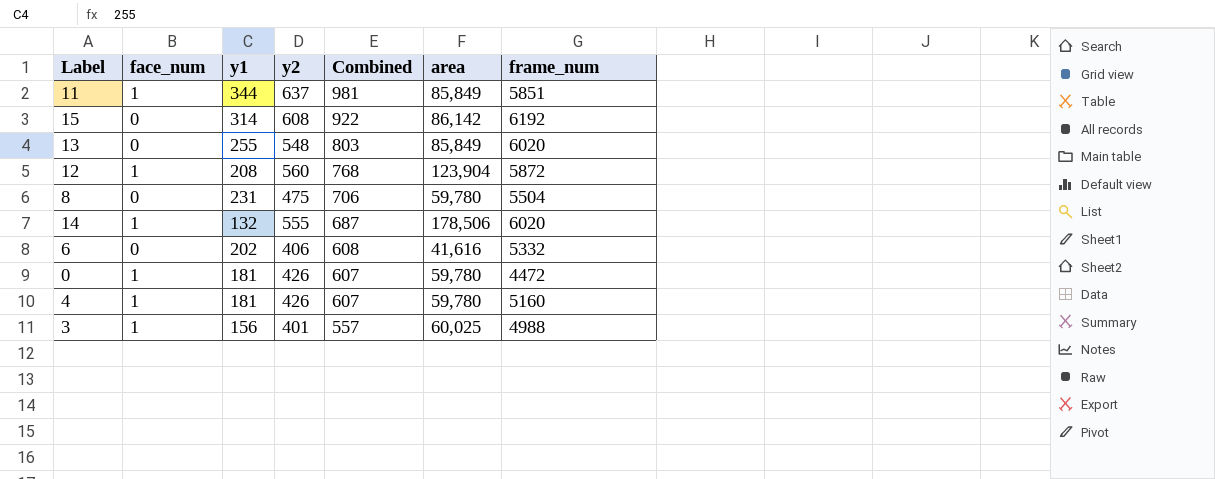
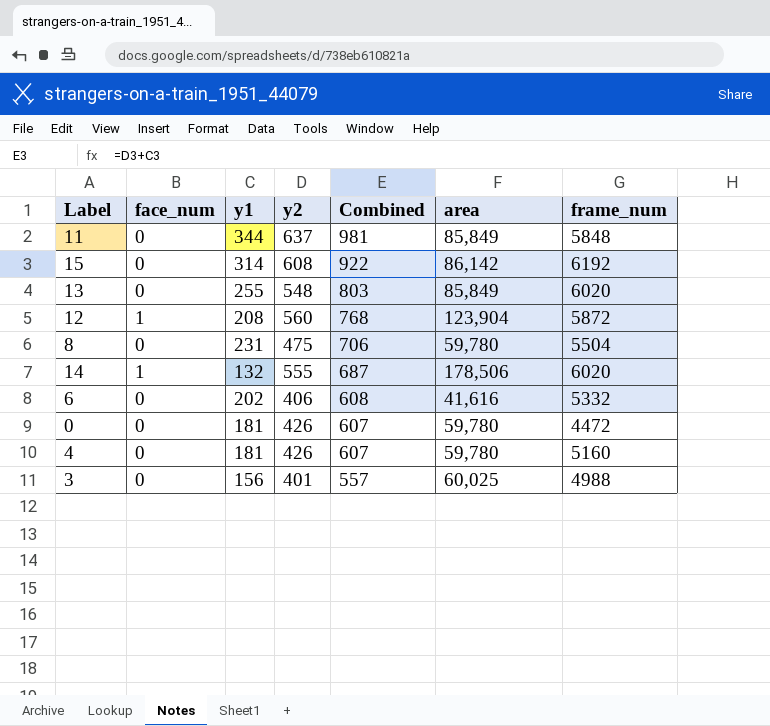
11 | face_num: 1 -> 0
11 | frame_num: 5851 -> 5848
0 | face_num: 1 -> 0
4 | face_num: 1 -> 0
3 | face_num: 1 -> 0

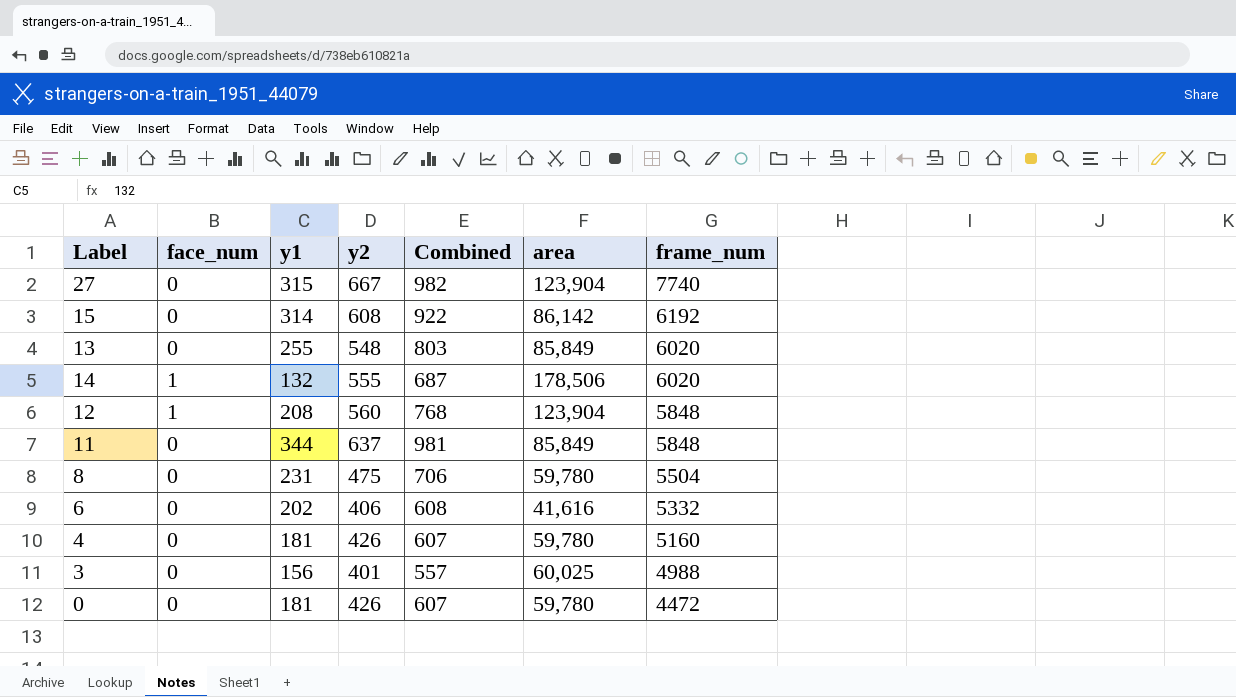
row order: Combined descending -> frame_num descending
row 27: none -> 0 | 315 | 667 | 982 | 123,904 | 7740
12 | frame_num: 5872 -> 5848

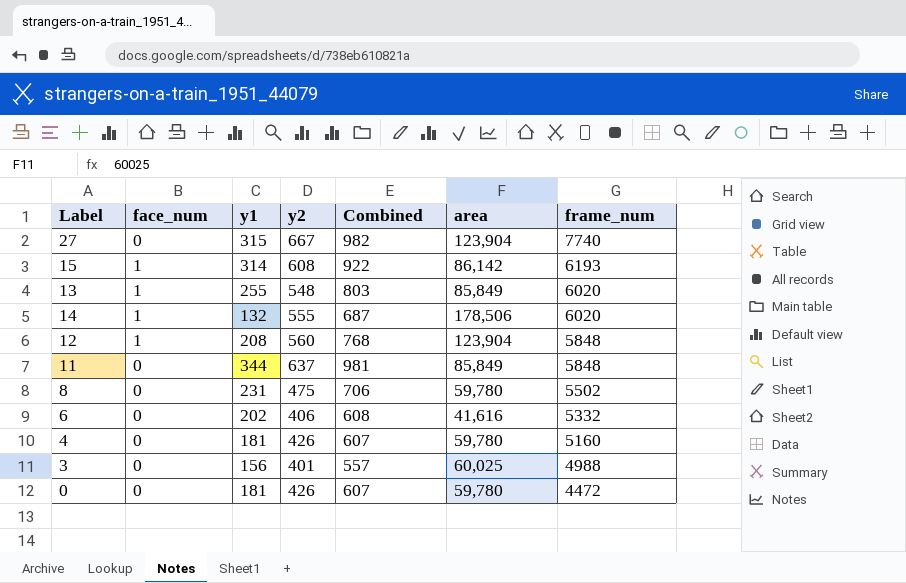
15 | face_num: 0 -> 1
15 | frame_num: 6192 -> 6193
13 | face_num: 0 -> 1
8 | frame_num: 5504 -> 5502

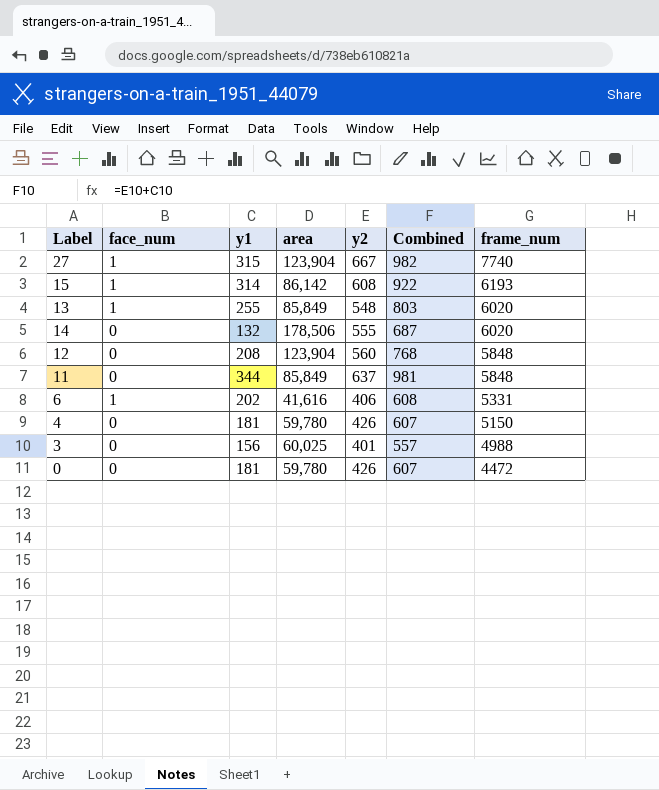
column area | position: 6 -> 4
row 8: 0 | 231 | 475 | 706 | 59,780 | 5502 -> none
27 | face_num: 0 -> 1
14 | face_num: 1 -> 0
12 | face_num: 1 -> 0
6 | face_num: 0 -> 1
6 | frame_num: 5332 -> 5331
4 | frame_num: 5160 -> 5150

